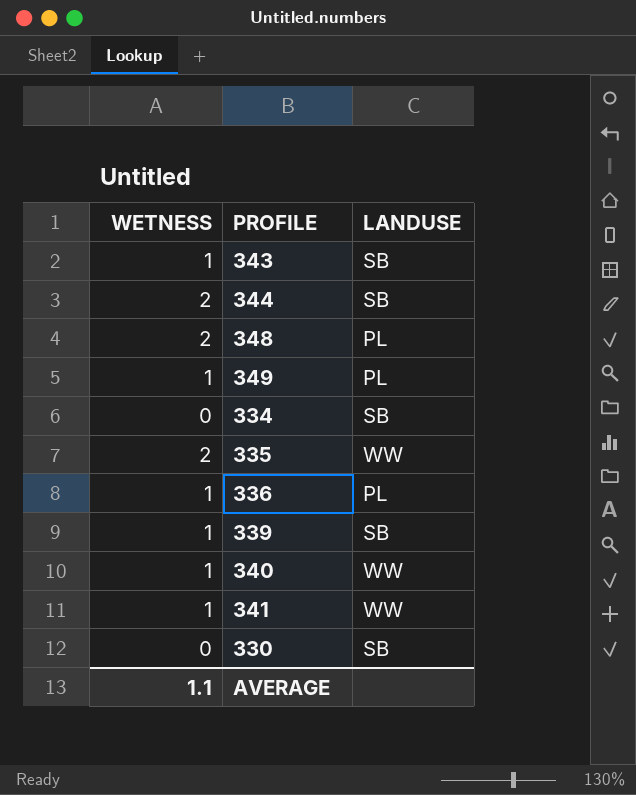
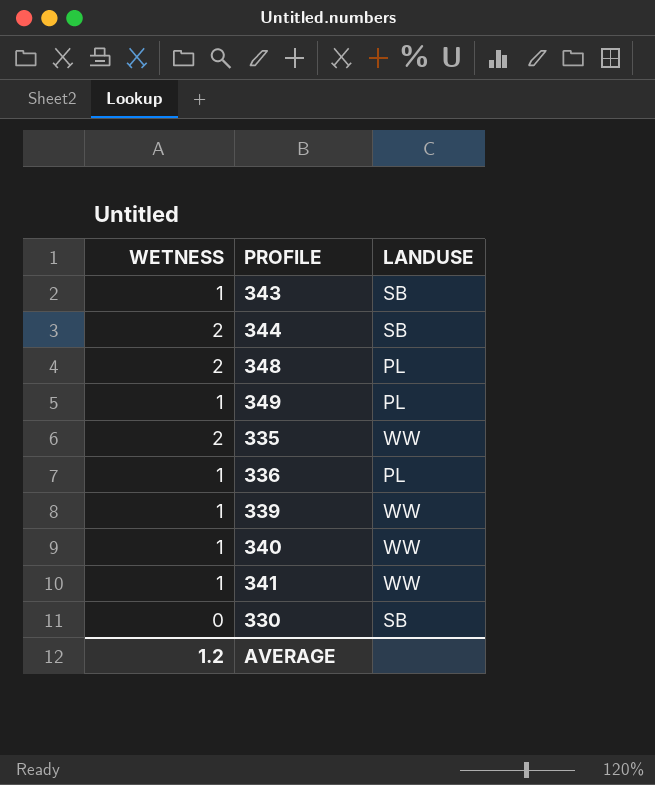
row 334: 0 | SB -> none
339 | LANDUSE: SB -> WW
AVERAGE | WETNESS: 1.1 -> 1.2

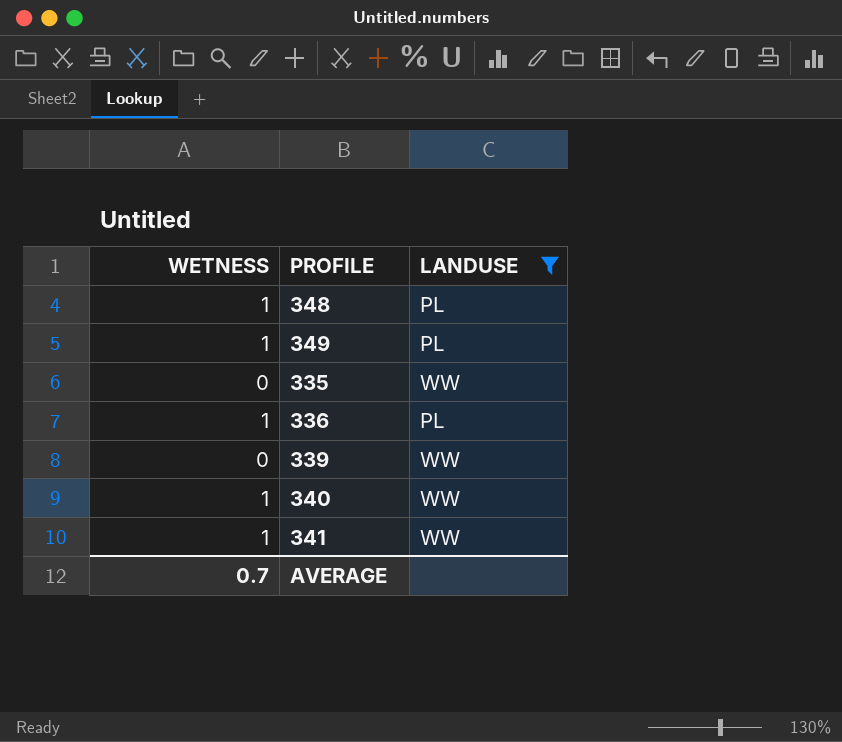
filter: none -> LANDUSE != SB
348 | WETNESS: 2 -> 1
335 | WETNESS: 2 -> 0
339 | WETNESS: 1 -> 0
AVERAGE | WETNESS: 1.2 -> 0.7

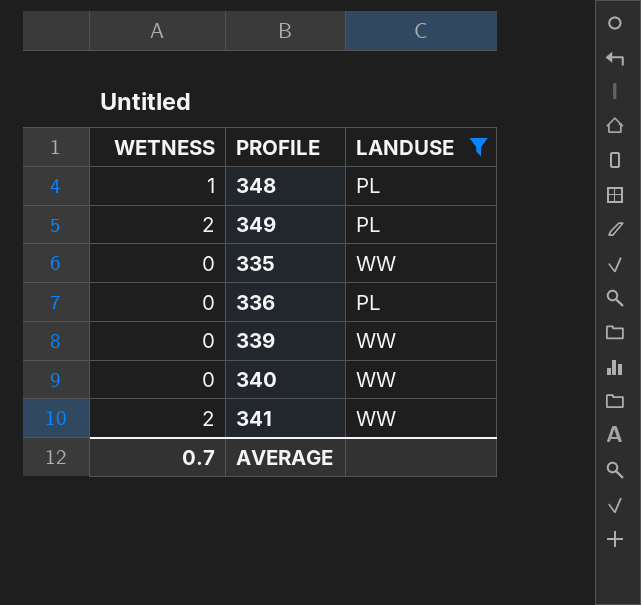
349 | WETNESS: 1 -> 2
336 | WETNESS: 1 -> 0
340 | WETNESS: 1 -> 0
341 | WETNESS: 1 -> 2

